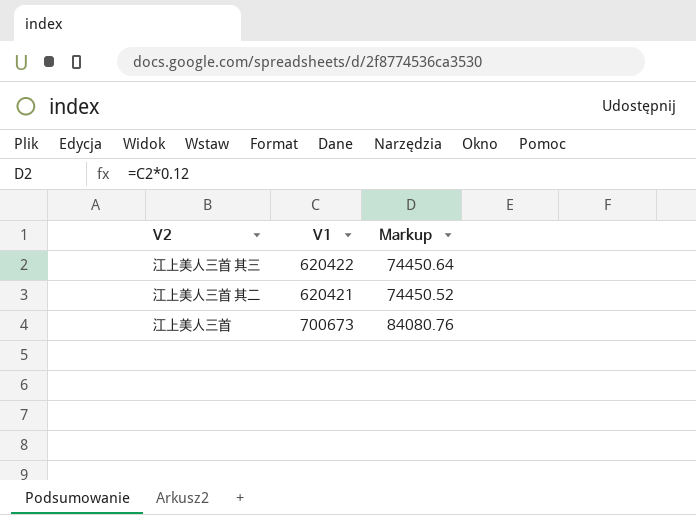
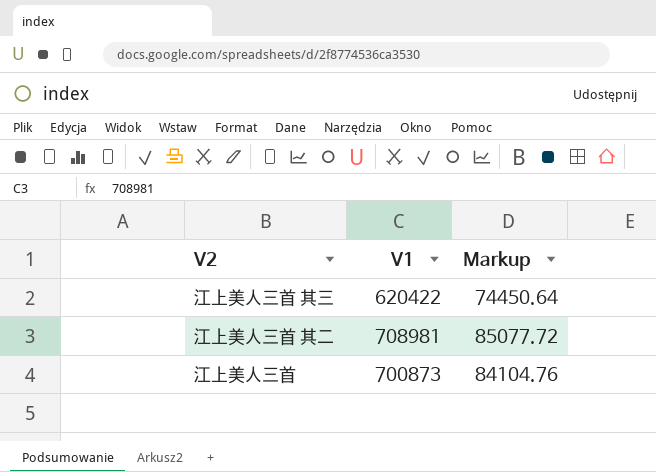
江上美人三首 其二 | V1: 620421 -> 708981
江上美人三首 其二 | Markup: 74450.52 -> 85077.72
江上美人三首 | V1: 700673 -> 700873
江上美人三首 | Markup: 84080.76 -> 84104.76

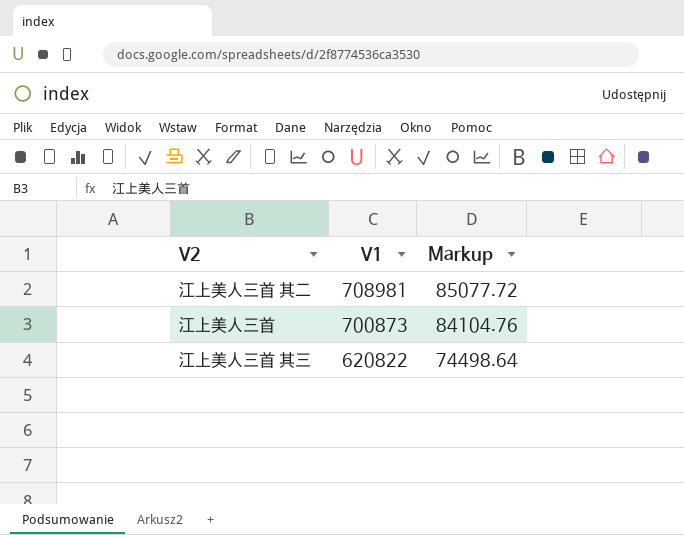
row order: none -> V1 descending
江上美人三首 其三 | V1: 620422 -> 620822
江上美人三首 其三 | Markup: 74450.64 -> 74498.64

